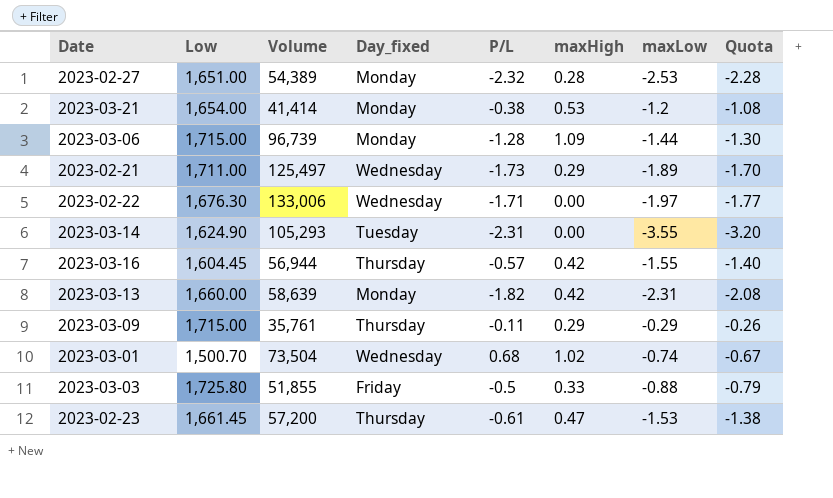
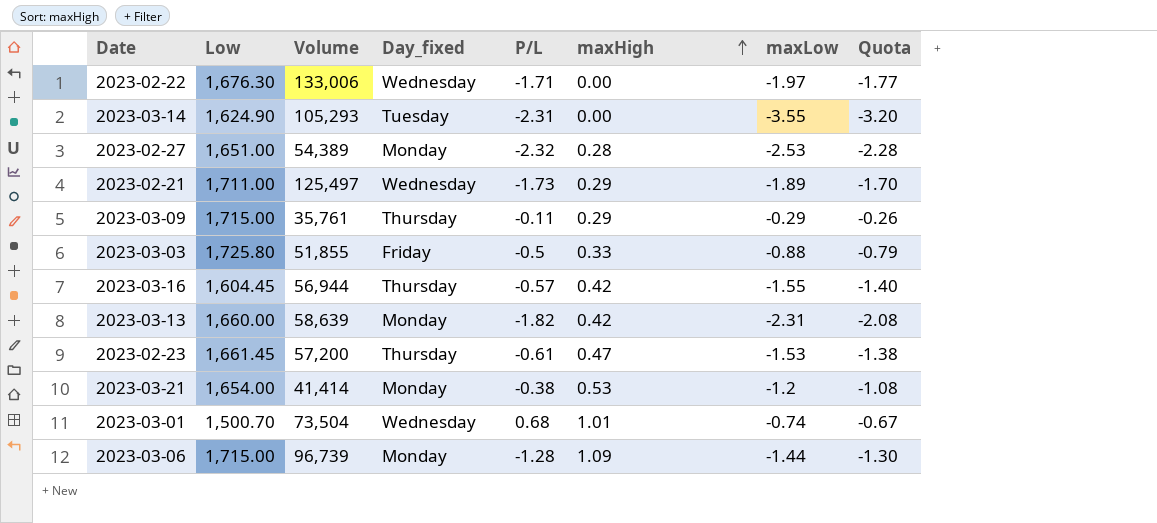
row order: none -> maxHigh ascending
2023-03-01 | maxHigh: 1.02 -> 1.01

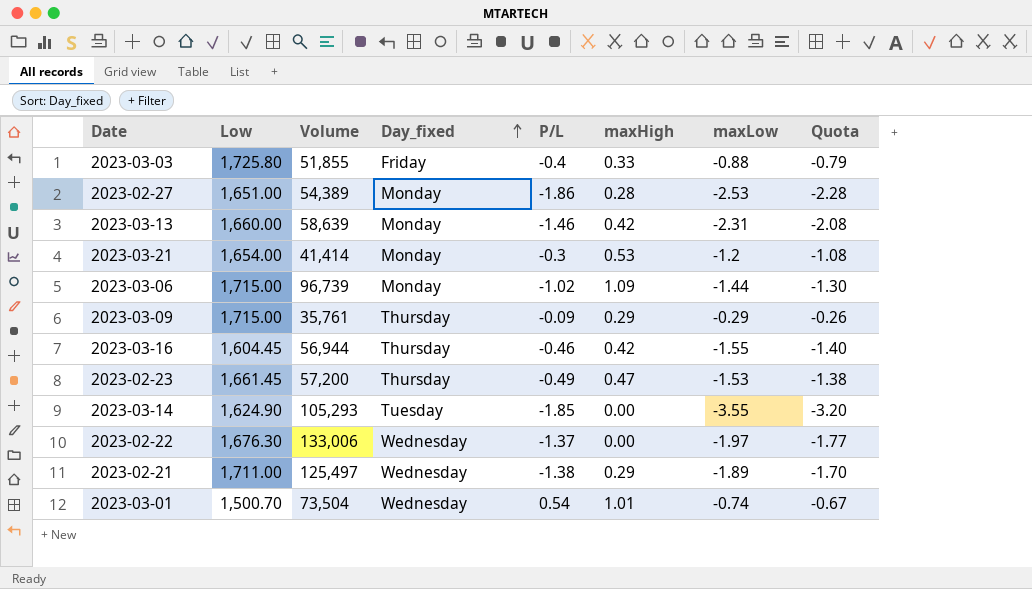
row order: maxHigh ascending -> Day_fixed ascending
2023-03-03 | P/L: -0.5 -> -0.4
2023-02-27 | P/L: -2.32 -> -1.86
2023-03-13 | P/L: -1.82 -> -1.46
2023-03-21 | P/L: -0.38 -> -0.3
2023-03-06 | P/L: -1.28 -> -1.02
2023-03-09 | P/L: -0.11 -> -0.09
2023-03-16 | P/L: -0.57 -> -0.46
2023-02-23 | P/L: -0.61 -> -0.49
2023-03-14 | P/L: -2.31 -> -1.85
2023-02-22 | P/L: -1.71 -> -1.37
2023-02-21 | P/L: -1.73 -> -1.38
2023-03-01 | P/L: 0.68 -> 0.54

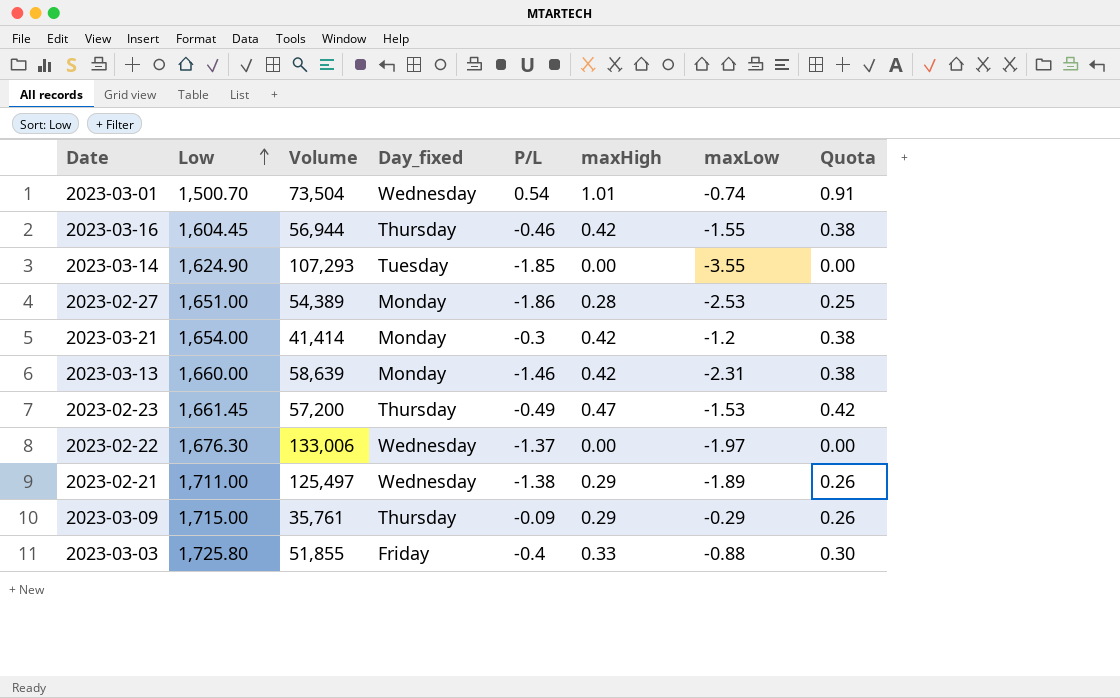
row order: Day_fixed ascending -> Low ascending
column Quota | formula: [maxLow] * 0.9 -> [maxHigh] * 0.9
row 2023-03-06: 1,715.00 | 96,739 | Monday | -1.02 | 1.09 | -1.44 | -1.30 -> none
2023-03-14 | Volume: 105,293 -> 107,293
2023-03-21 | maxHigh: 0.53 -> 0.42

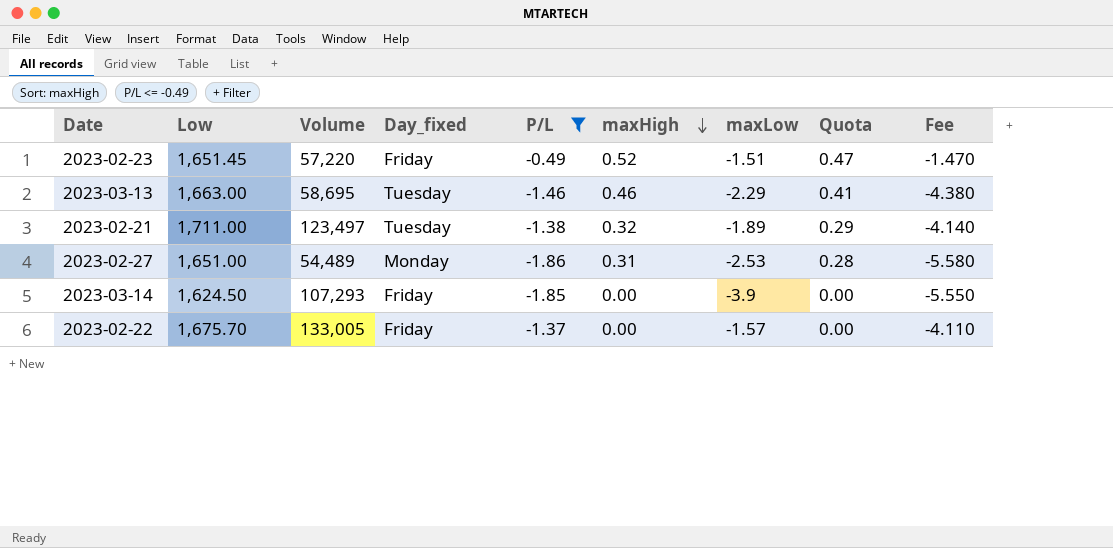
filter: none -> P/L <= -0.49
row order: Low ascending -> maxHigh descending
column Fee | formula: none -> [P/L] * 3
2023-02-23 | Low: 1,661.45 -> 1,651.45
2023-02-23 | Volume: 57,200 -> 57,220
2023-02-23 | Day_fixed: Thursday -> Friday
2023-02-23 | maxHigh: 0.47 -> 0.52
2023-02-23 | maxLow: -1.53 -> -1.51
2023-02-23 | Quota: 0.42 -> 0.47
2023-03-13 | Low: 1,660.00 -> 1,663.00
2023-03-13 | Volume: 58,639 -> 58,695
2023-03-13 | Day_fixed: Monday -> Tuesday
2023-03-13 | maxHigh: 0.42 -> 0.46
2023-03-13 | maxLow: -2.31 -> -2.29
2023-03-13 | Quota: 0.38 -> 0.41
2023-02-21 | Volume: 125,497 -> 123,497
2023-02-21 | Day_fixed: Wednesday -> Tuesday
2023-02-21 | maxHigh: 0.29 -> 0.32
2023-02-21 | Quota: 0.26 -> 0.29
2023-02-27 | Volume: 54,389 -> 54,489
2023-02-27 | maxHigh: 0.28 -> 0.31
2023-02-27 | Quota: 0.25 -> 0.28
2023-03-14 | Low: 1,624.90 -> 1,624.50
2023-03-14 | Day_fixed: Tuesday -> Friday
2023-03-14 | maxLow: -3.55 -> -3.9
2023-02-22 | Low: 1,676.30 -> 1,675.70
2023-02-22 | Volume: 133,006 -> 133,005
2023-02-22 | Day_fixed: Wednesday -> Friday
2023-02-22 | maxLow: -1.97 -> -1.57

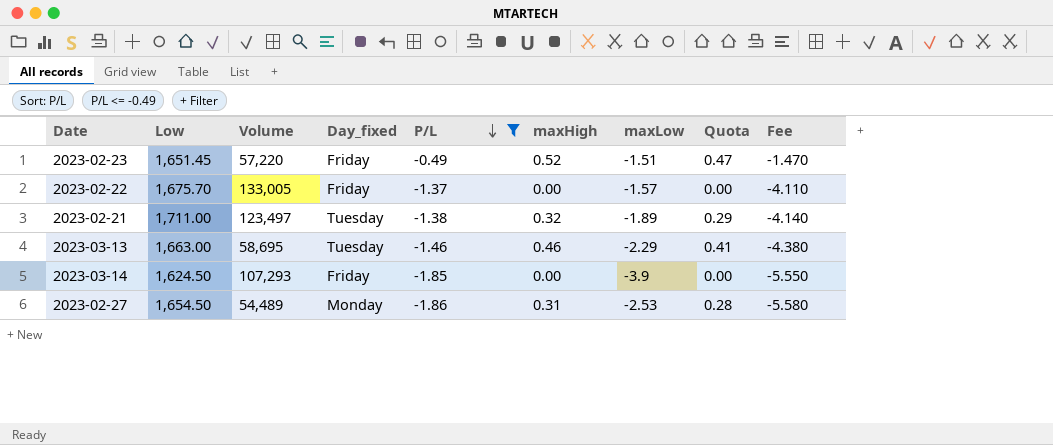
row order: maxHigh descending -> P/L descending
2023-02-27 | Low: 1,651.00 -> 1,654.50

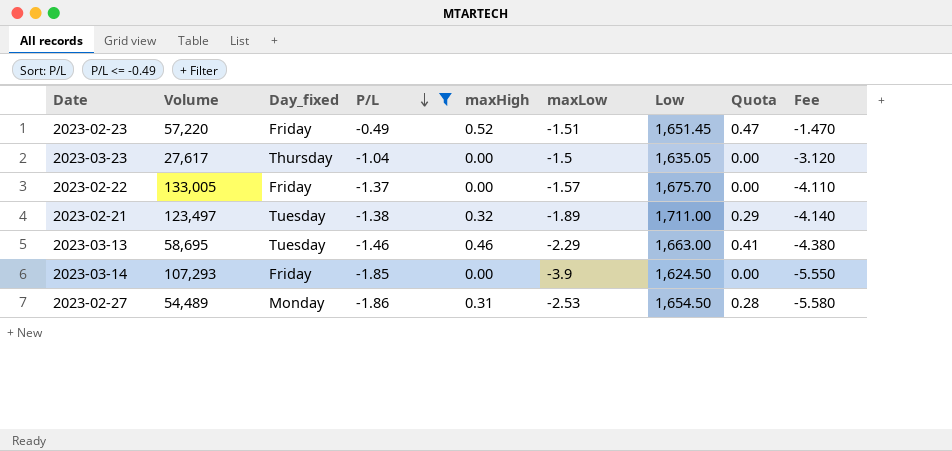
column Low | position: 2 -> 7
row 2023-03-23: none -> 27,617 | Thursday | -1.04 | 0.00 | -1.5 | 1,635.05 | 0.00 | -3.120

